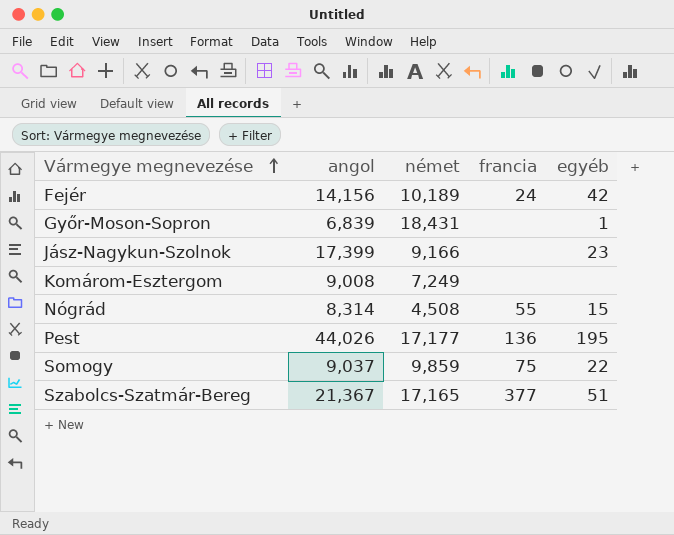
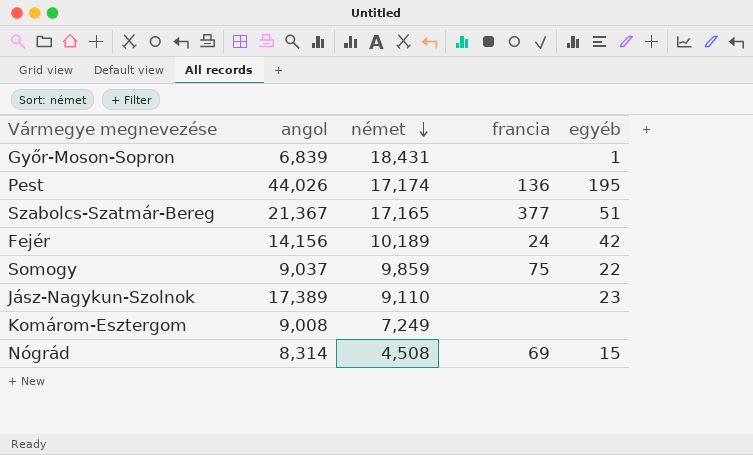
row order: Vármegye megnevezése ascending -> német descending
Pest | német: 17,177 -> 17,174
Jász-Nagykun-Szolnok | angol: 17,399 -> 17,389
Jász-Nagykun-Szolnok | német: 9,166 -> 9,110
Nógrád | francia: 55 -> 69

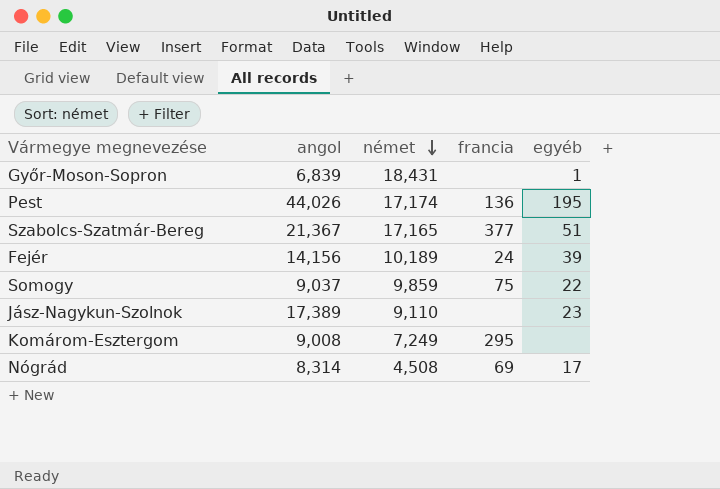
Fejér | egyéb: 42 -> 39
Komárom-Esztergom | francia: none -> 295
Nógrád | egyéb: 15 -> 17

